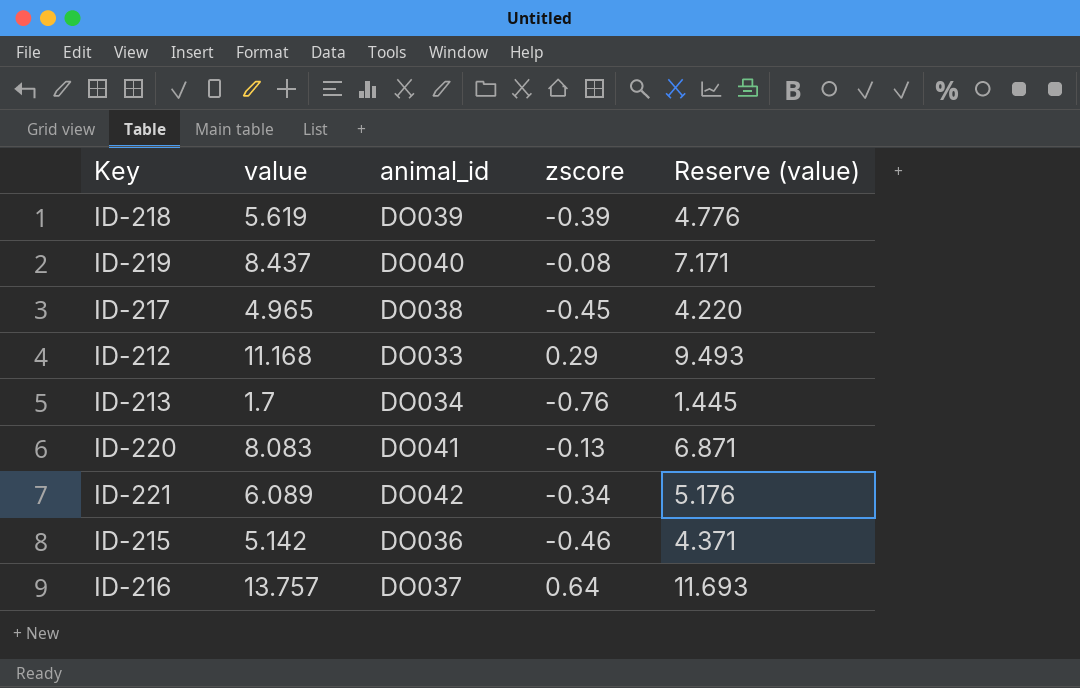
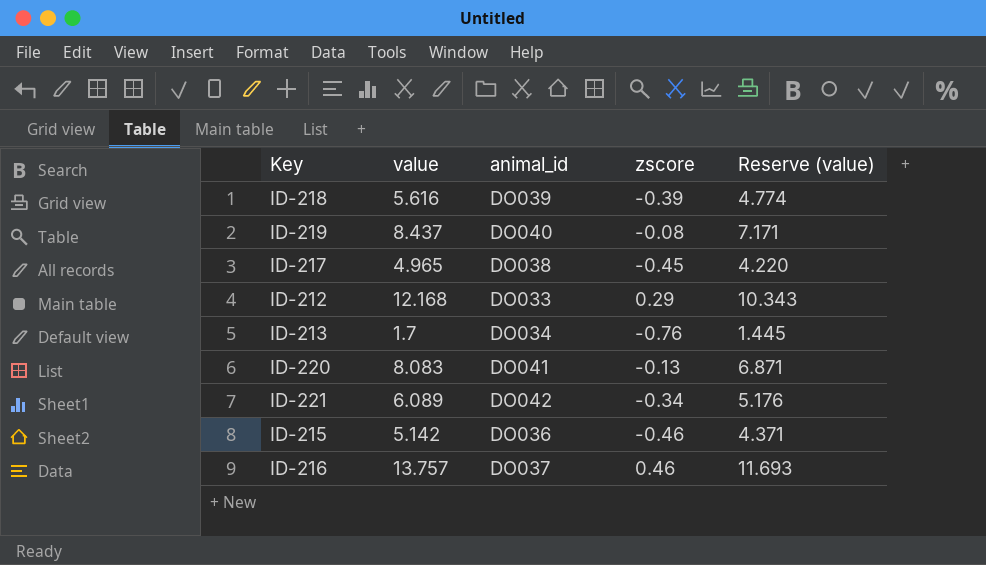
ID-218 | value: 5.619 -> 5.616
ID-218 | Reserve (value): 4.776 -> 4.774
ID-212 | value: 11.168 -> 12.168
ID-212 | Reserve (value): 9.493 -> 10.343
ID-216 | zscore: 0.64 -> 0.46

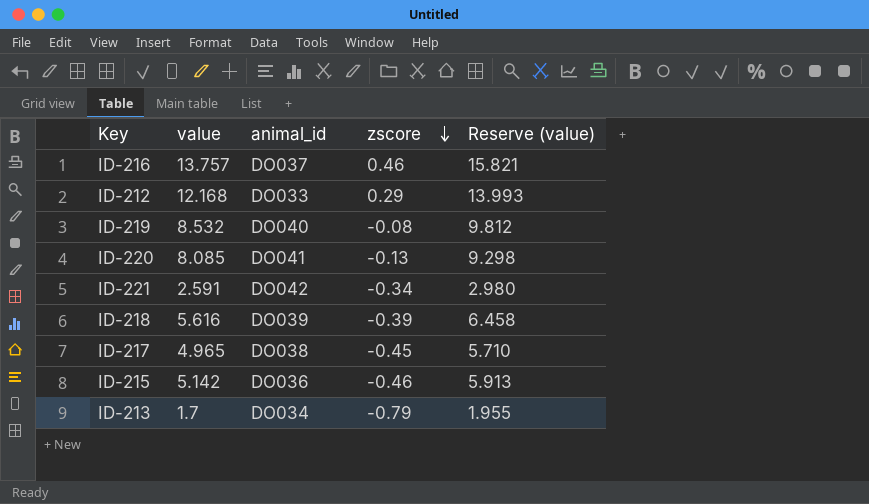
row order: none -> zscore descending
column Reserve (value) | formula: [value] * 0.85 -> [value] * 1.15
ID-219 | value: 8.437 -> 8.532
ID-220 | value: 8.083 -> 8.085
ID-221 | value: 6.089 -> 2.591
ID-213 | zscore: -0.76 -> -0.79

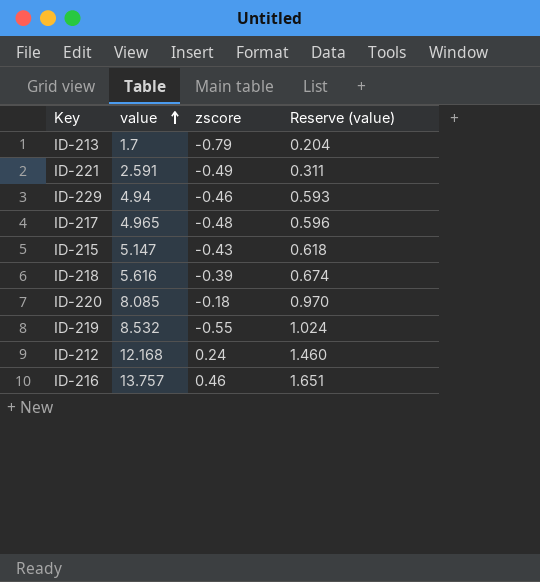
row order: zscore descending -> value ascending
column animal_id | position: 3 -> none
column Reserve (value) | formula: [value] * 1.15 -> [value] * 0.12
ID-221 | zscore: -0.34 -> -0.49
row ID-229: none -> 4.94 | -0.46 | 0.593
ID-217 | zscore: -0.45 -> -0.48
ID-215 | value: 5.142 -> 5.147
ID-215 | zscore: -0.46 -> -0.43
ID-220 | zscore: -0.13 -> -0.18
ID-219 | zscore: -0.08 -> -0.55
ID-212 | zscore: 0.29 -> 0.24

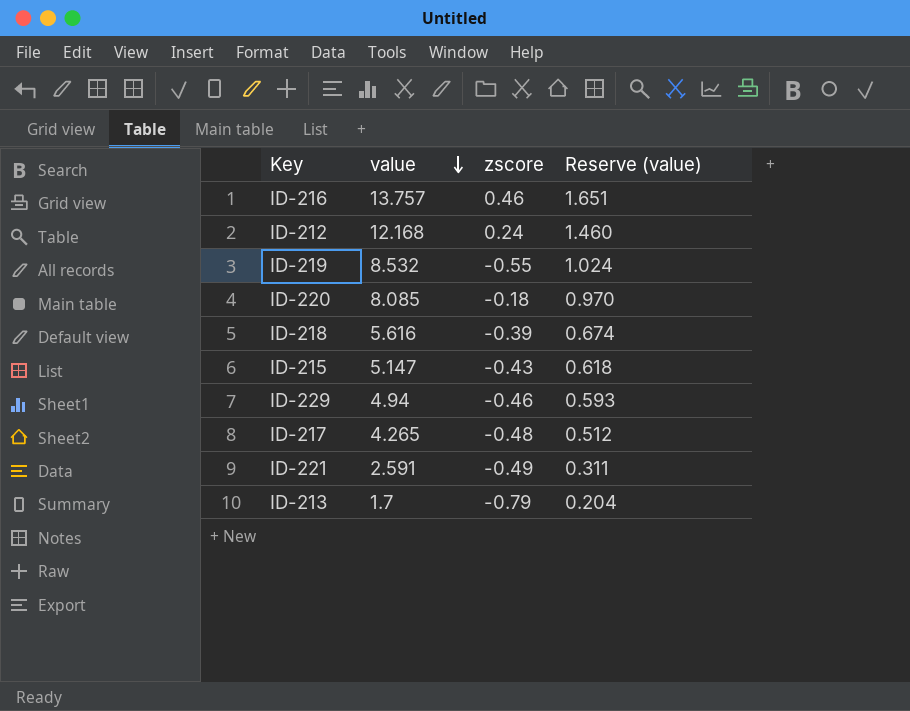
row order: value ascending -> value descending
ID-217 | value: 4.965 -> 4.265
ID-217 | Reserve (value): 0.596 -> 0.512

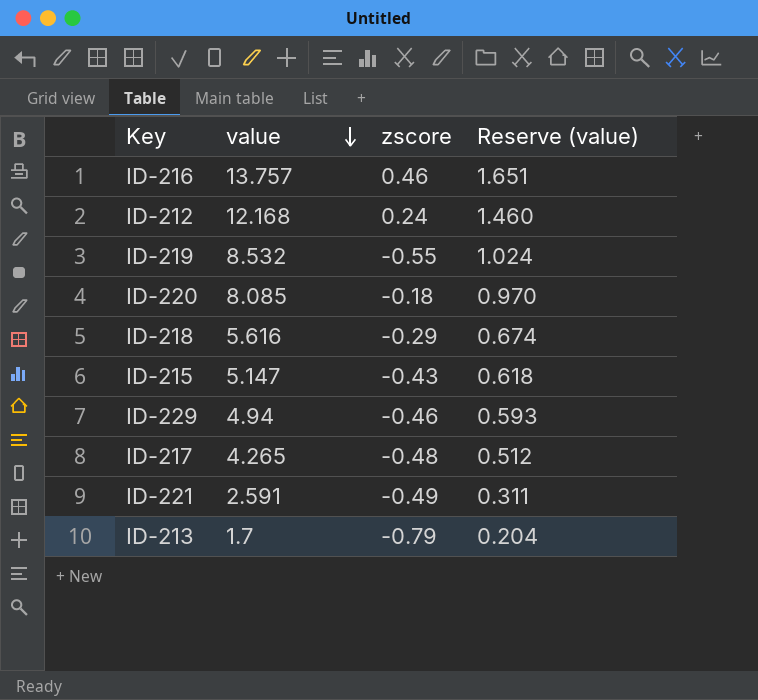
ID-218 | zscore: -0.39 -> -0.29

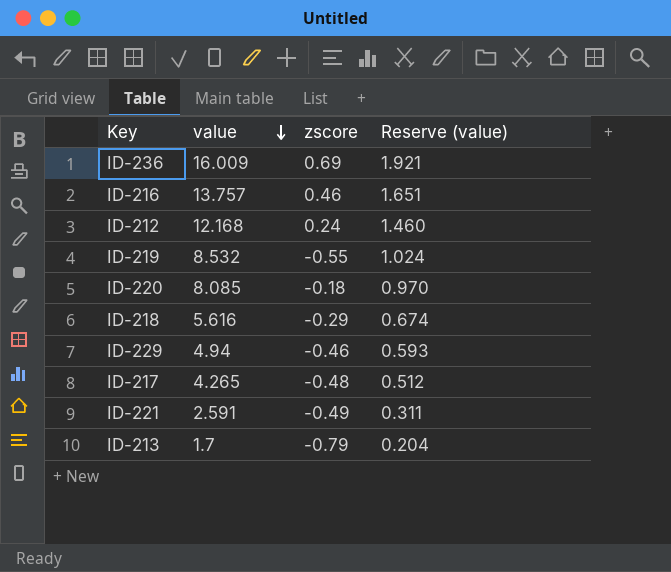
row ID-215: 5.147 | -0.43 | 0.618 -> none
row ID-236: none -> 16.009 | 0.69 | 1.921

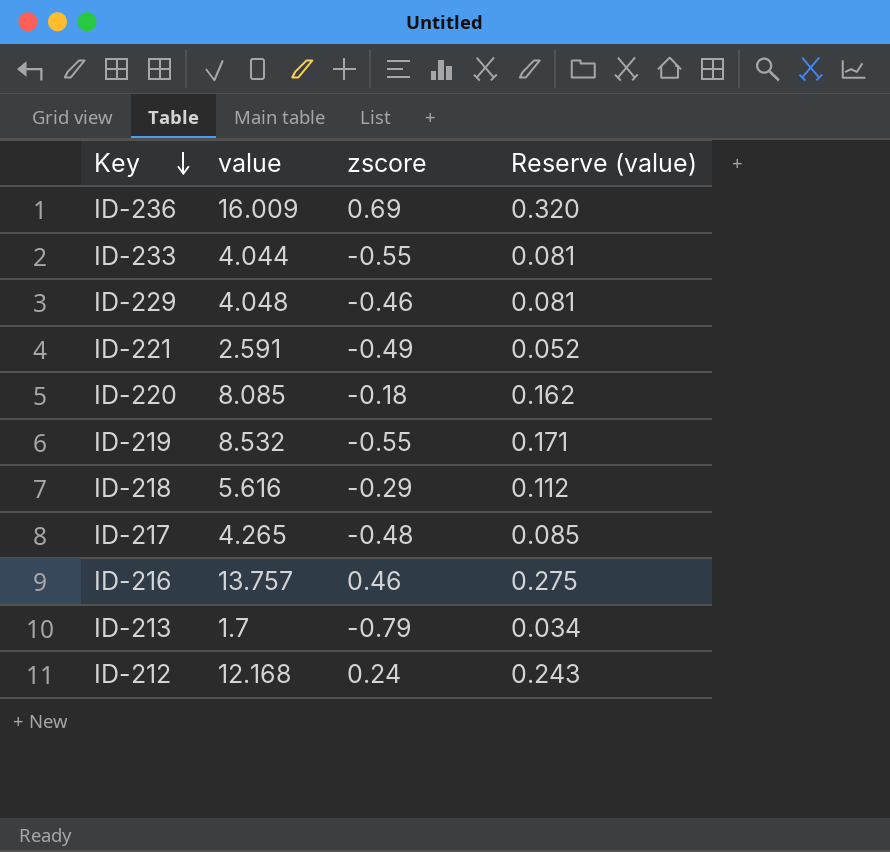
row order: value descending -> Key descending
column Reserve (value) | formula: [value] * 0.12 -> [value] * 0.02
row ID-233: none -> 4.044 | -0.55 | 0.081
ID-229 | value: 4.94 -> 4.048

